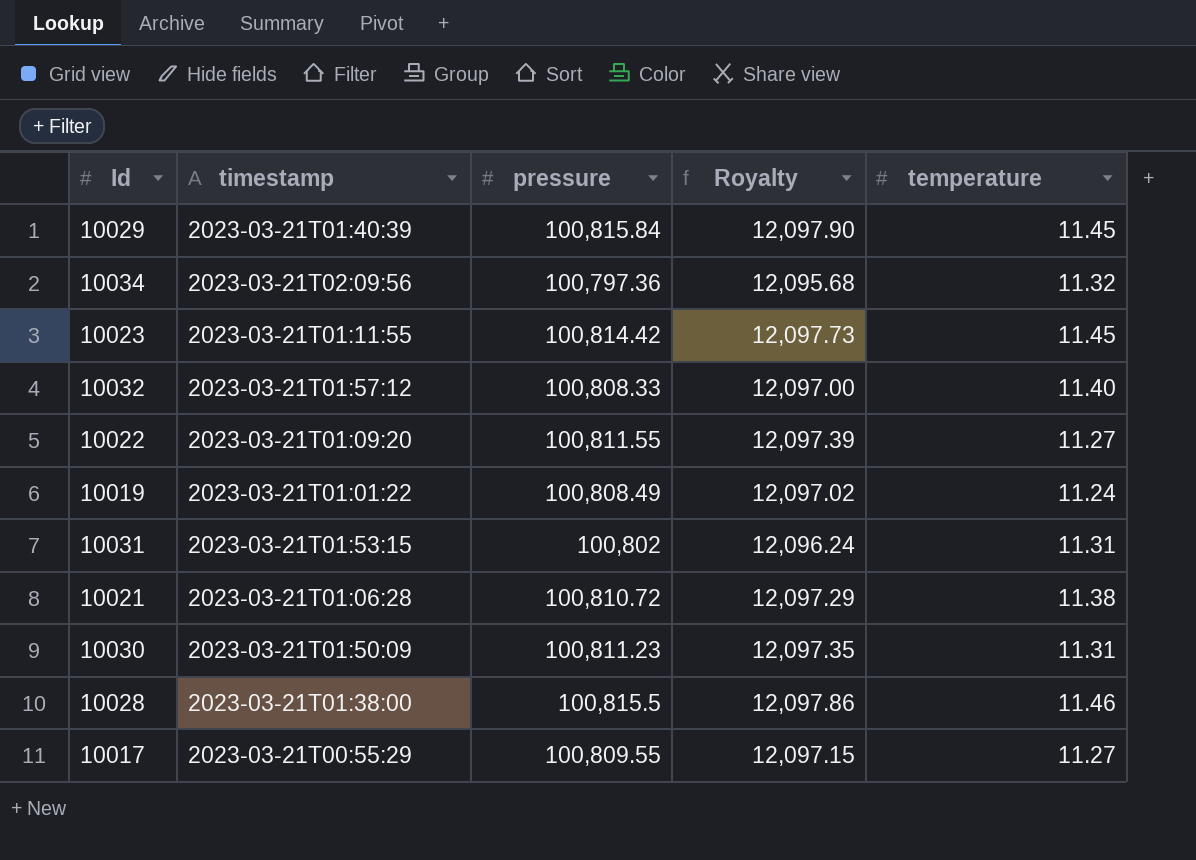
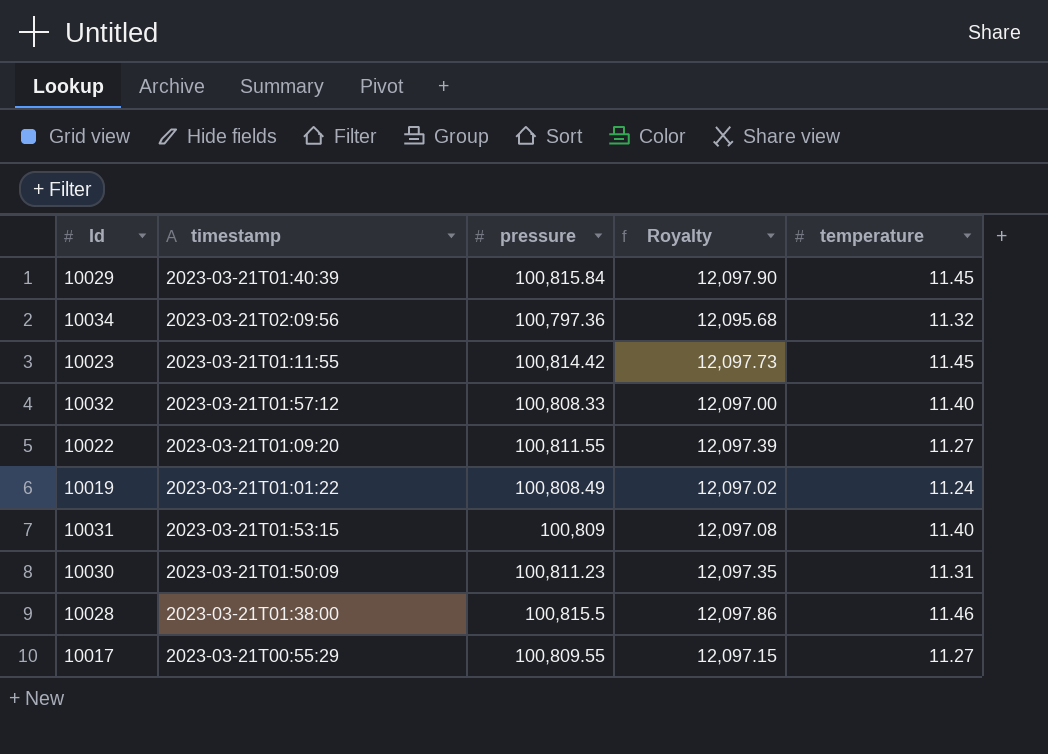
row 10021: 2023-03-21T01:06:28 | 100,810.72 | 12,097.29 | 11.38 -> none
10031 | pressure: 100,802 -> 100,809
10031 | Royalty: 12,096.24 -> 12,097.08
10031 | temperature: 11.31 -> 11.40

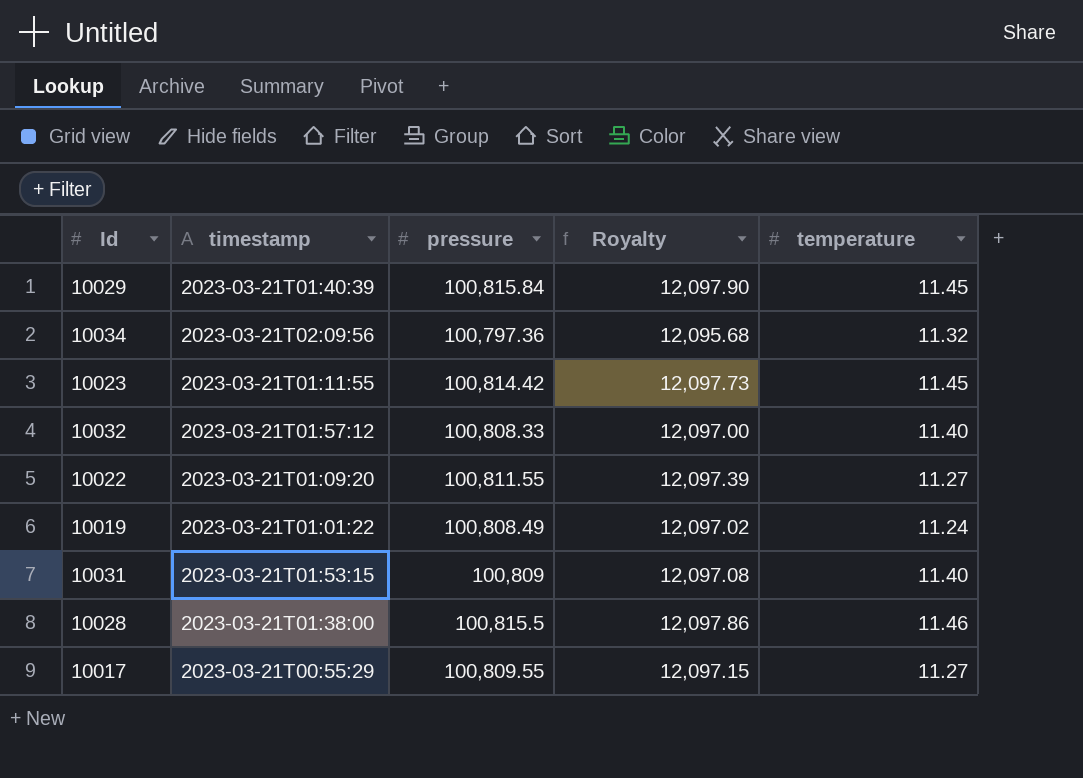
row 10030: 2023-03-21T01:50:09 | 100,811.23 | 12,097.35 | 11.31 -> none

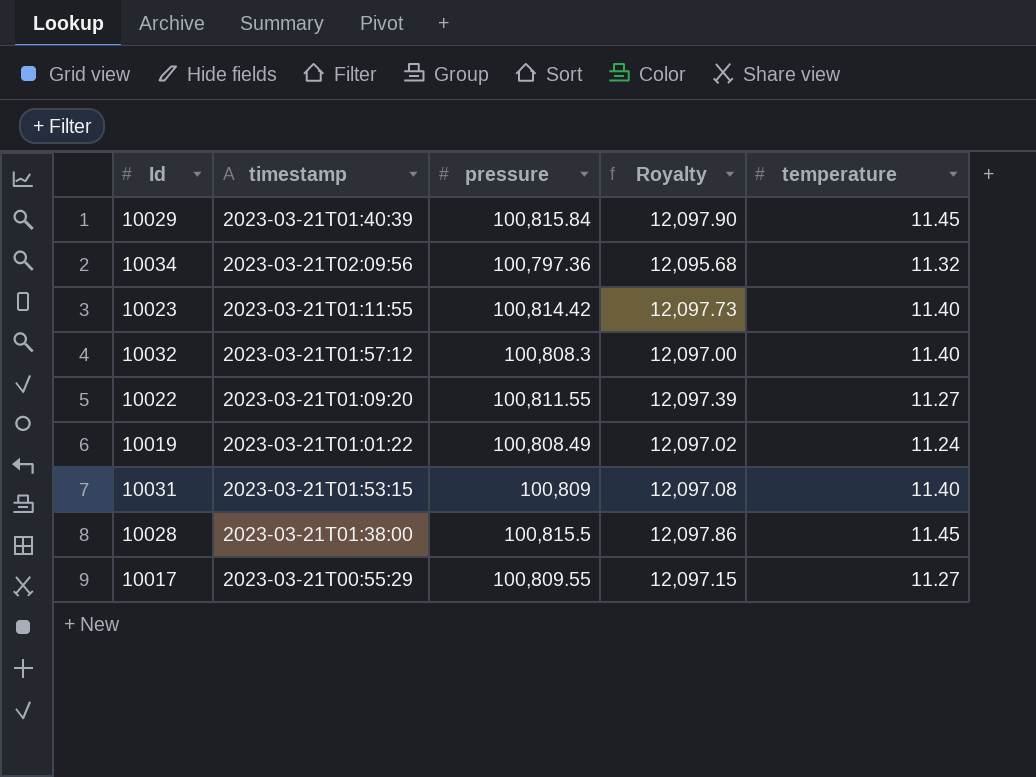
10023 | temperature: 11.45 -> 11.40
10032 | pressure: 100,808.33 -> 100,808.3
10028 | temperature: 11.46 -> 11.45

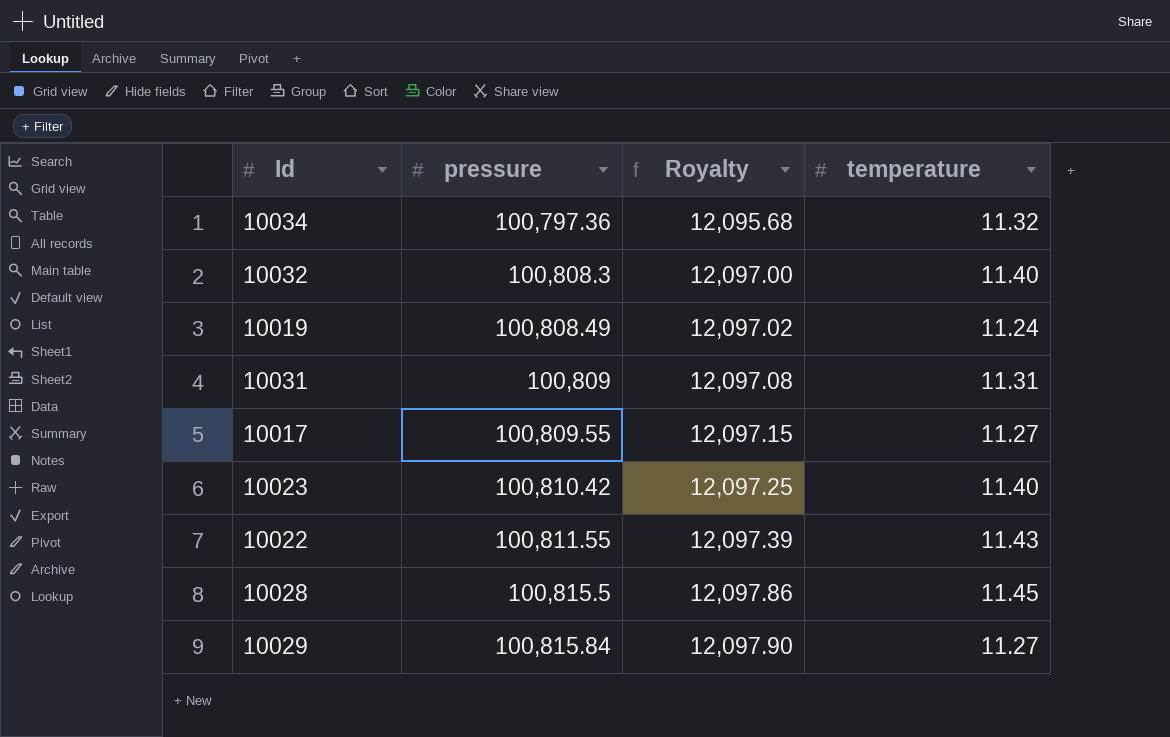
row order: none -> pressure ascending
column timestamp | position: 2 -> none
10031 | temperature: 11.40 -> 11.31
10023 | pressure: 100,814.42 -> 100,810.42
10023 | Royalty: 12,097.73 -> 12,097.25
10022 | temperature: 11.27 -> 11.43
10029 | temperature: 11.45 -> 11.27

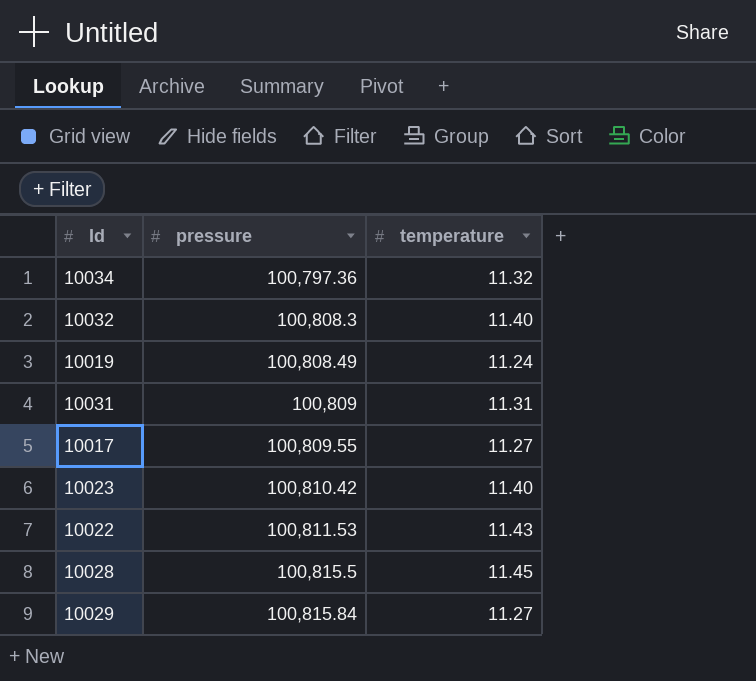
column Royalty | formula: [pressure] * 0.12 -> none
10022 | pressure: 100,811.55 -> 100,811.53

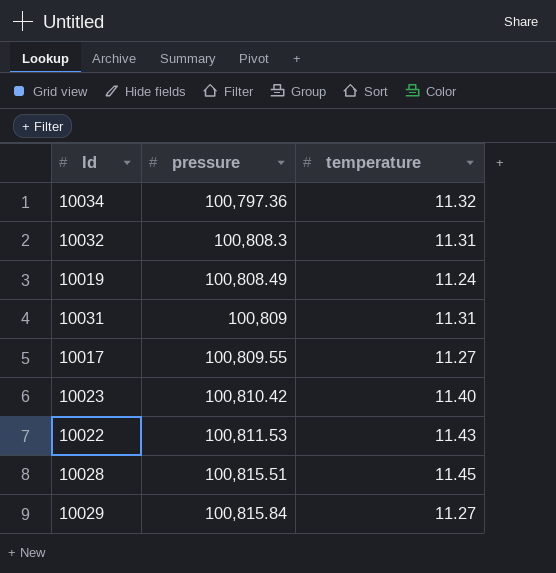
10032 | temperature: 11.40 -> 11.31
10028 | pressure: 100,815.5 -> 100,815.51

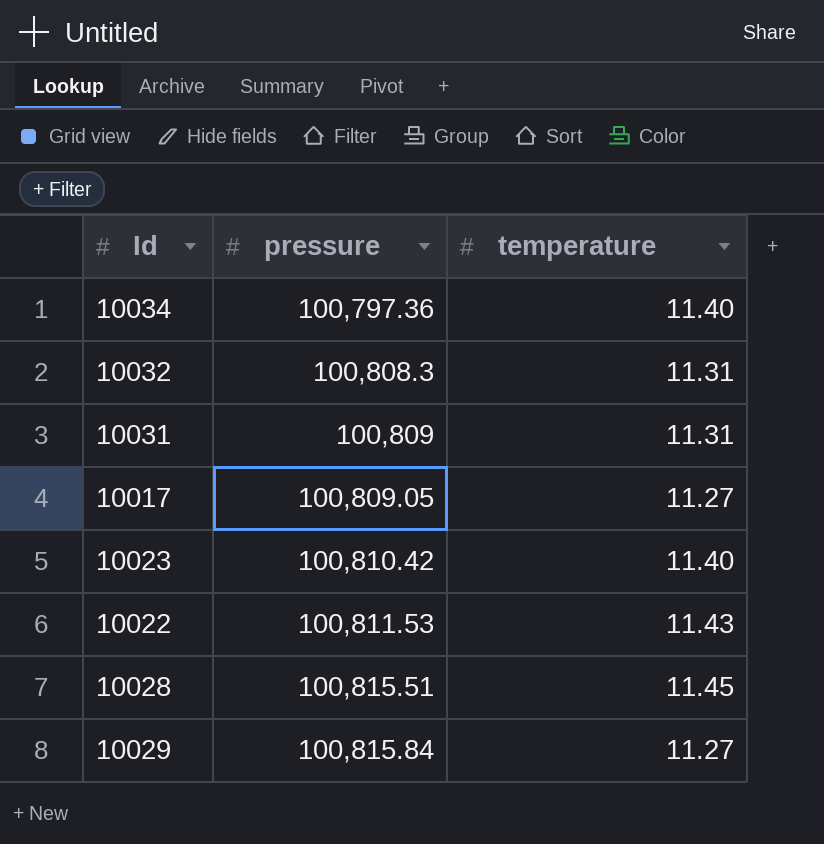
row 10019: 100,808.49 | 11.24 -> none
10034 | temperature: 11.32 -> 11.40
10017 | pressure: 100,809.55 -> 100,809.05

